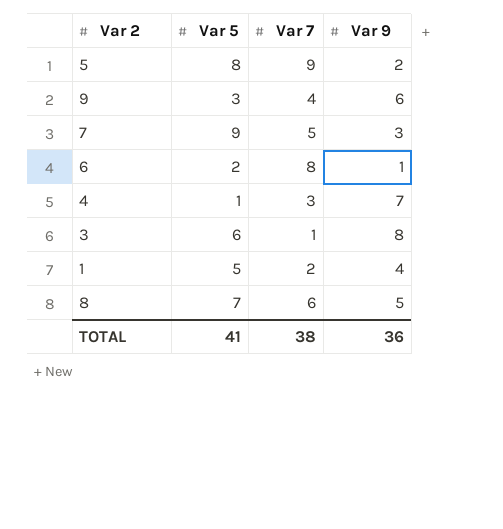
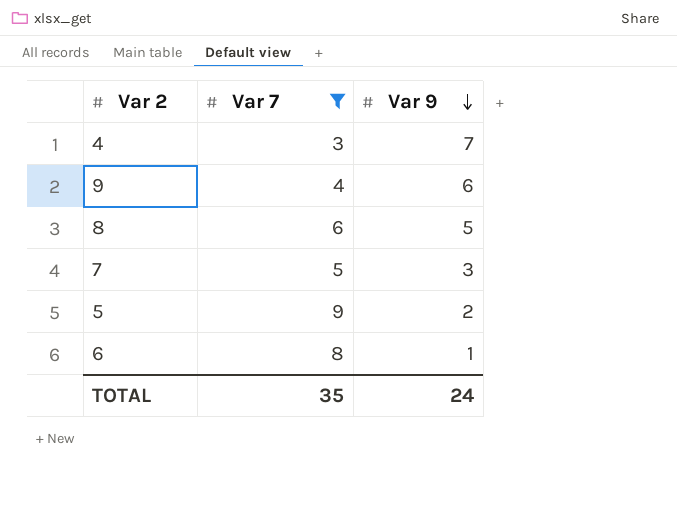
filter: none -> Var 7 >= 3
row order: none -> Var 9 descending
column Var 5 | position: 2 -> none
TOTAL | Var 7: 38 -> 35
TOTAL | Var 9: 36 -> 24

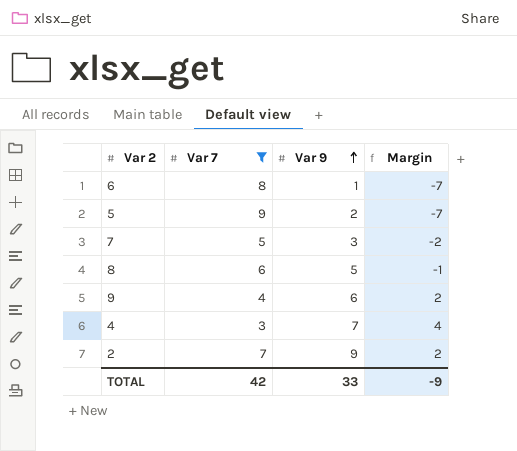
row order: Var 9 descending -> Var 9 ascending
column Margin | formula: none -> [Var 9] - [Var 7]
row 2: none -> 7 | 9 | 2
TOTAL | Var 7: 35 -> 42
TOTAL | Var 9: 24 -> 33

